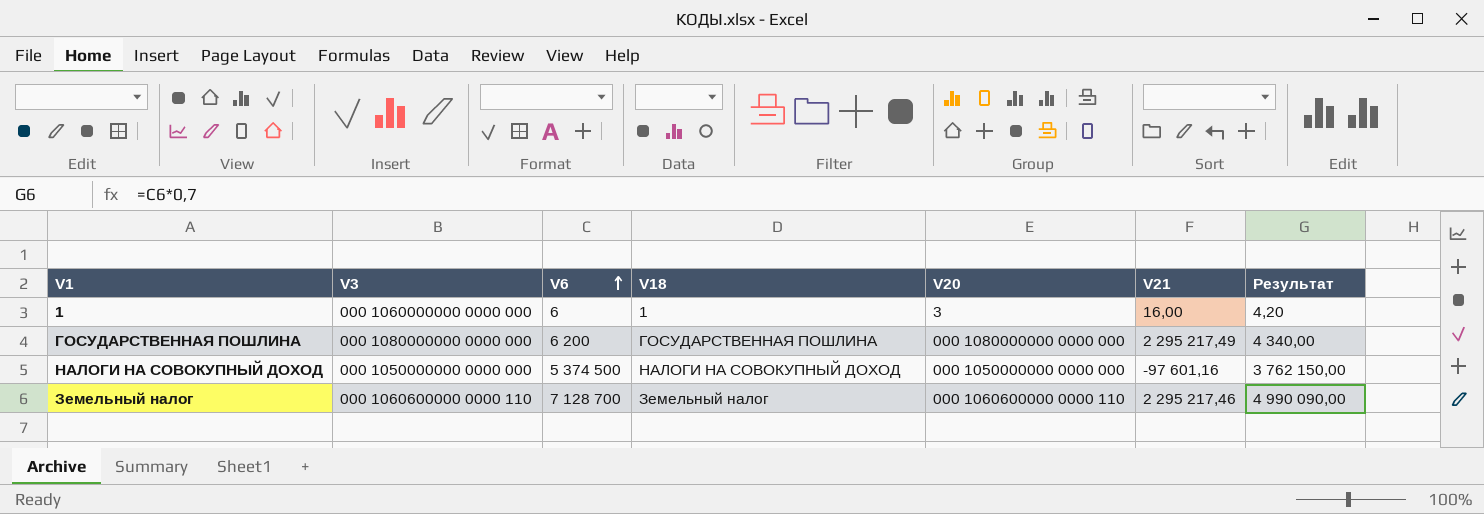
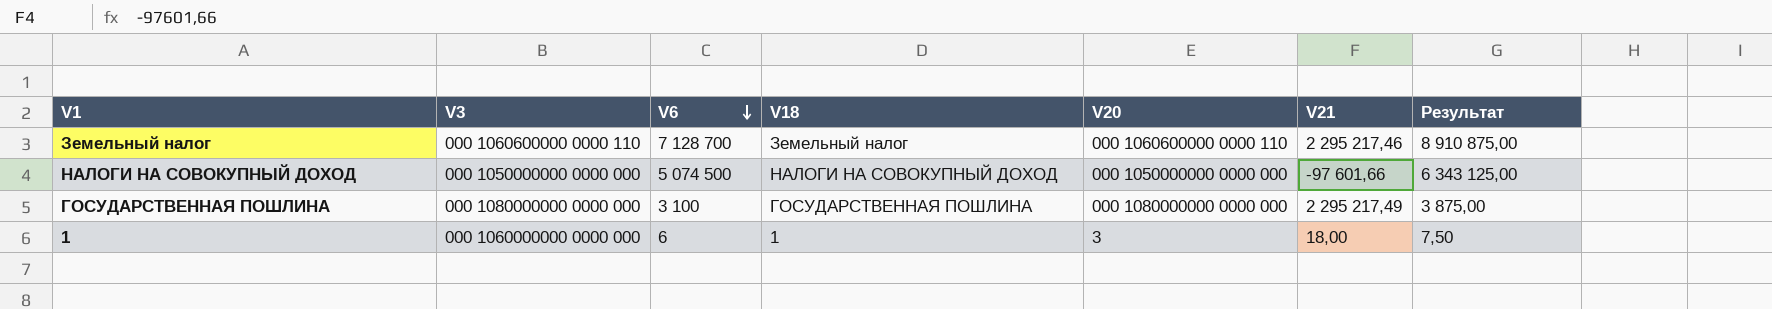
row order: V6 ascending -> V6 descending
column Результат | formula: [V6] * 0,7 -> [V6] * 1,25
НАЛОГИ НА СОВОКУПНЫЙ ДОХОД | V6: 5 374 500 -> 5 074 500
НАЛОГИ НА СОВОКУПНЫЙ ДОХОД | V21: -97 601,16 -> -97 601,66
ГОСУДАРСТВЕННАЯ ПОШЛИНА | V6: 6 200 -> 3 100
1 | V21: 16,00 -> 18,00

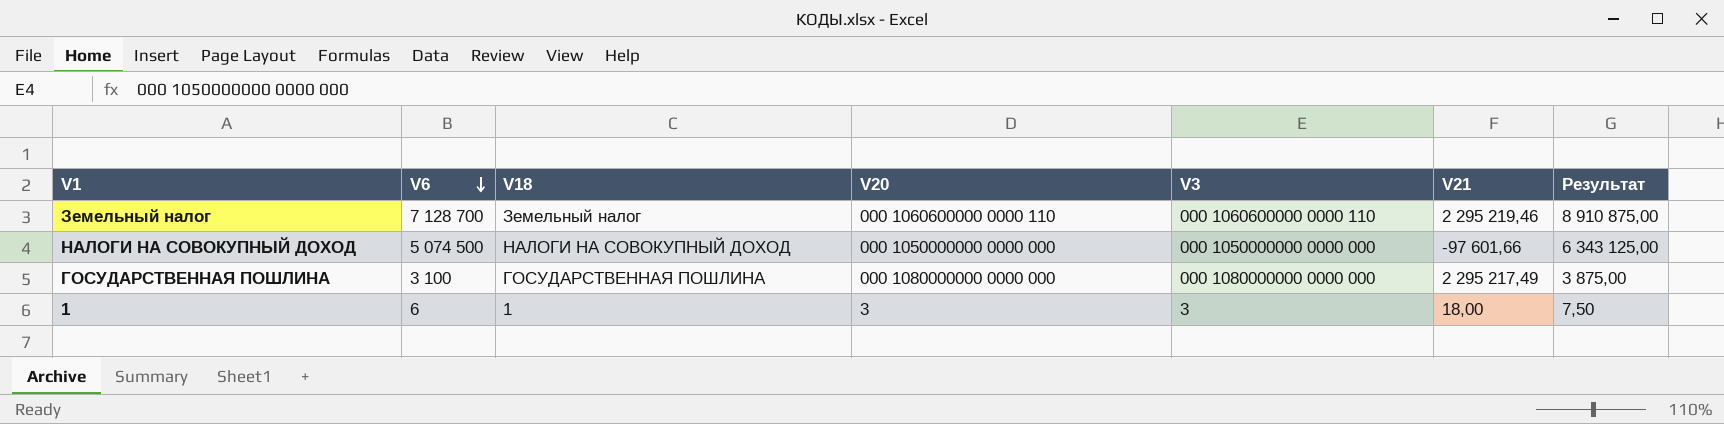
column V3 | position: 2 -> 5
Земельный налог | V21: 2 295 217,46 -> 2 295 219,46
1 | V3: 000 1060000000 0000 000 -> 3

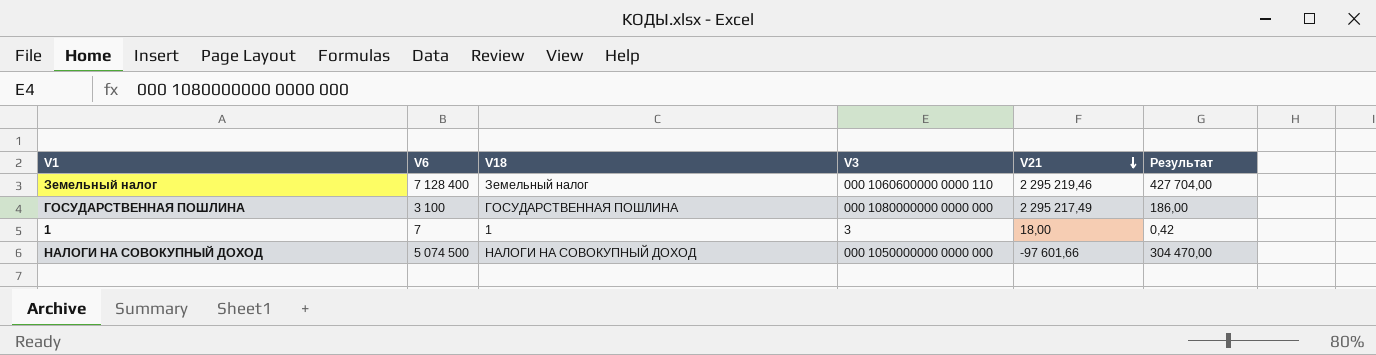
row order: V6 descending -> V21 descending
column V20 | position: 4 -> none
column Результат | formula: [V6] * 1,25 -> [V6] * 0,06
Земельный налог | V6: 7 128 700 -> 7 128 400
1 | V6: 6 -> 7

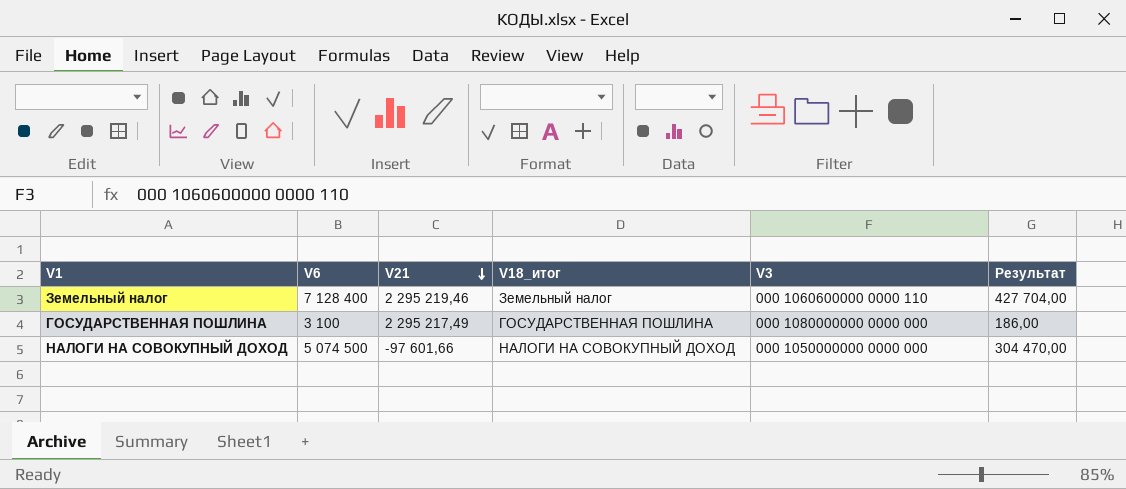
column V21 | position: 5 -> 3
column name: V18 -> V18_итог
row 1: 7 | 1 | 3 | 18,00 | 0,42 -> none

